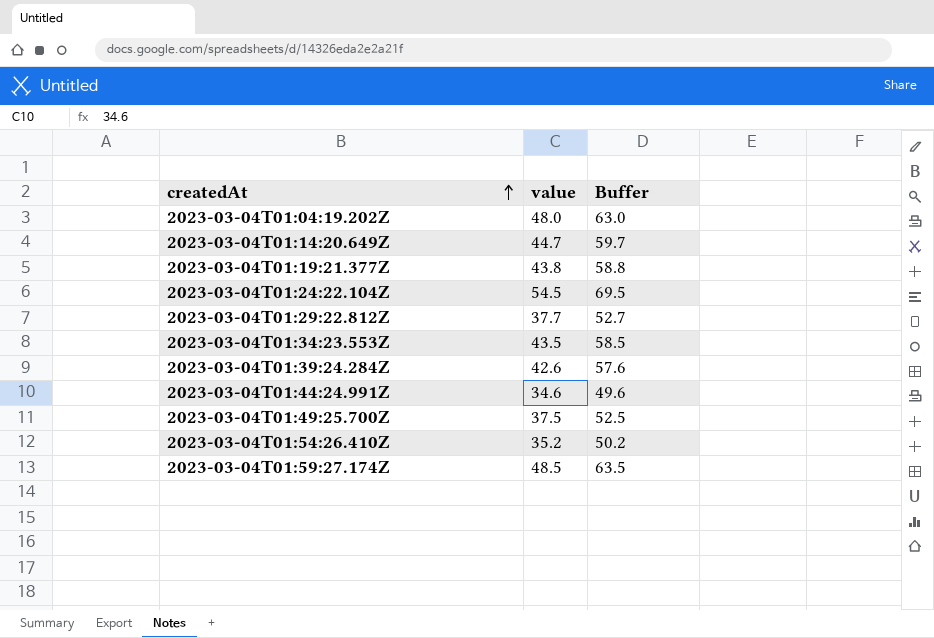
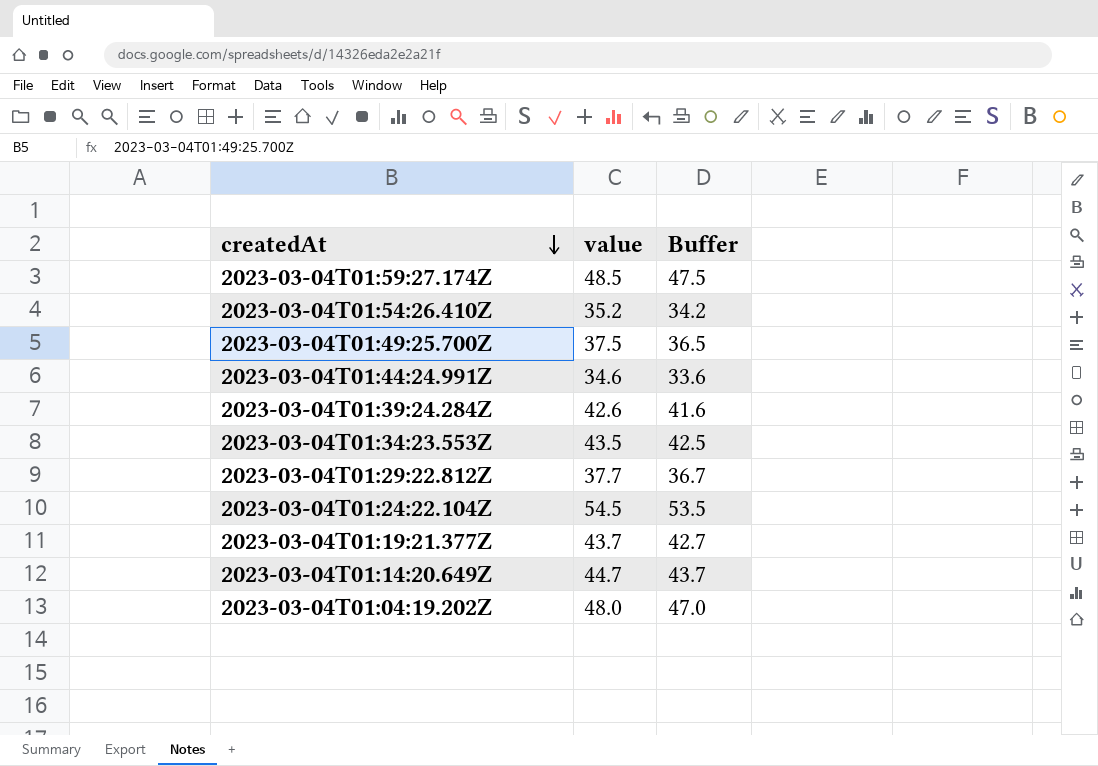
row order: createdAt ascending -> createdAt descending
column Buffer | formula: [value] + 15 -> [value] - 1
2023-03-04T01:19:21.377Z | value: 43.8 -> 43.7

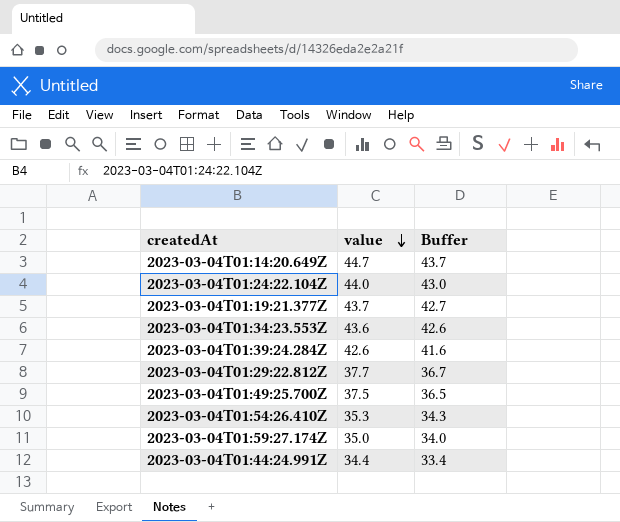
row order: createdAt descending -> value descending
row 2023-03-04T01:04:19.202Z: 48.0 | 47.0 -> none
2023-03-04T01:24:22.104Z | value: 54.5 -> 44.0
2023-03-04T01:24:22.104Z | Buffer: 53.5 -> 43.0
2023-03-04T01:34:23.553Z | value: 43.5 -> 43.6
2023-03-04T01:34:23.553Z | Buffer: 42.5 -> 42.6
2023-03-04T01:54:26.410Z | value: 35.2 -> 35.3
2023-03-04T01:54:26.410Z | Buffer: 34.2 -> 34.3
2023-03-04T01:59:27.174Z | value: 48.5 -> 35.0
2023-03-04T01:59:27.174Z | Buffer: 47.5 -> 34.0
2023-03-04T01:44:24.991Z | value: 34.6 -> 34.4
2023-03-04T01:44:24.991Z | Buffer: 33.6 -> 33.4

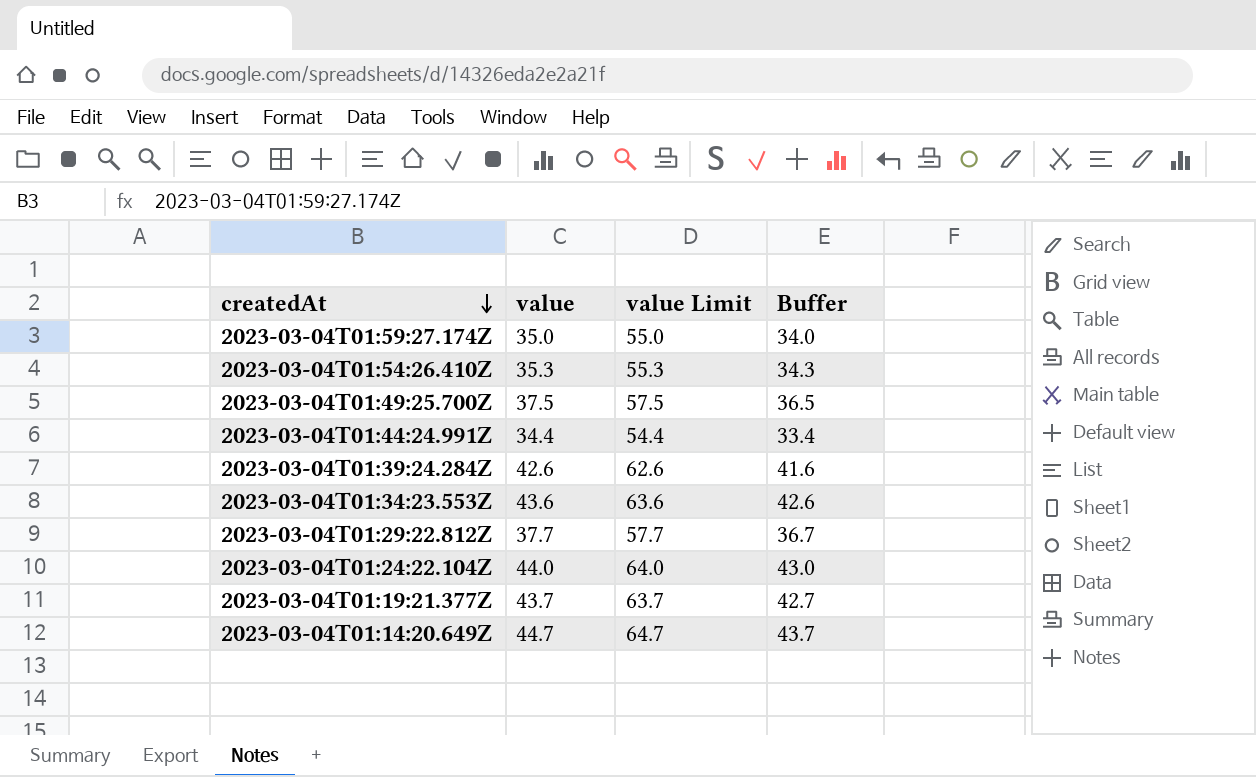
row order: value descending -> createdAt descending
column value Limit | formula: none -> [value] + 20

